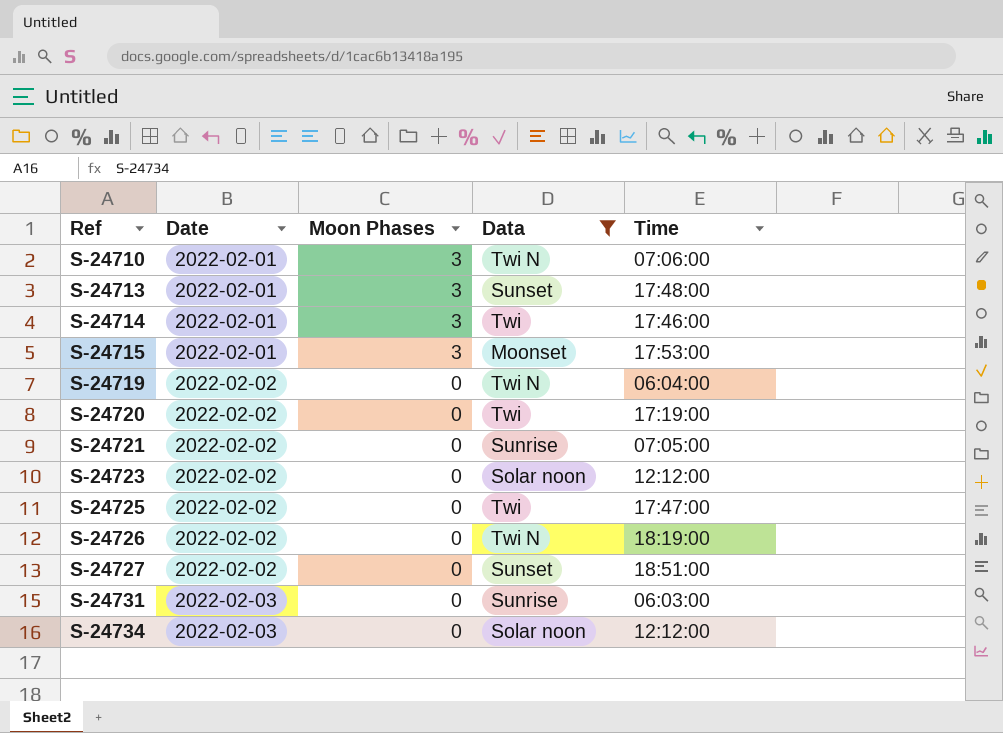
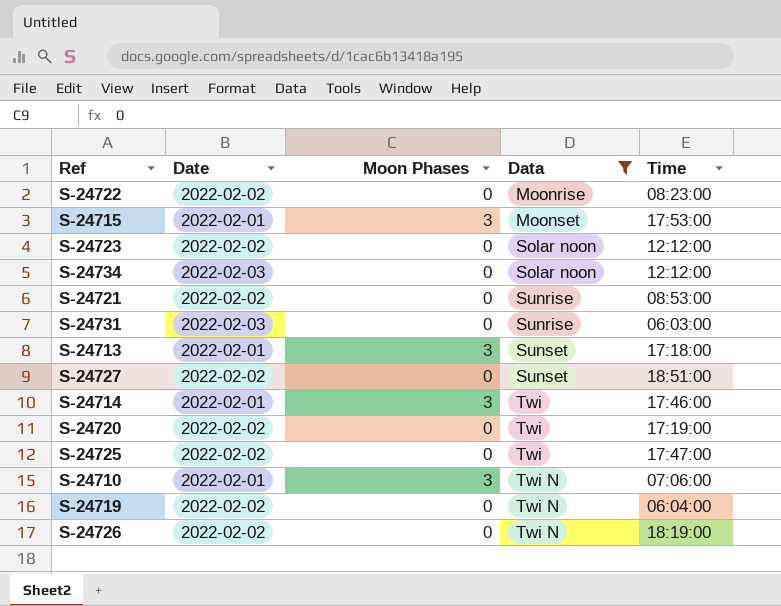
row order: Ref ascending -> Data ascending
row S-24722: none -> 2022-02-02 | 0 | Moonrise | 08:23:00
S-24721 | Time: 07:05:00 -> 08:53:00
S-24713 | Time: 17:48:00 -> 17:18:00

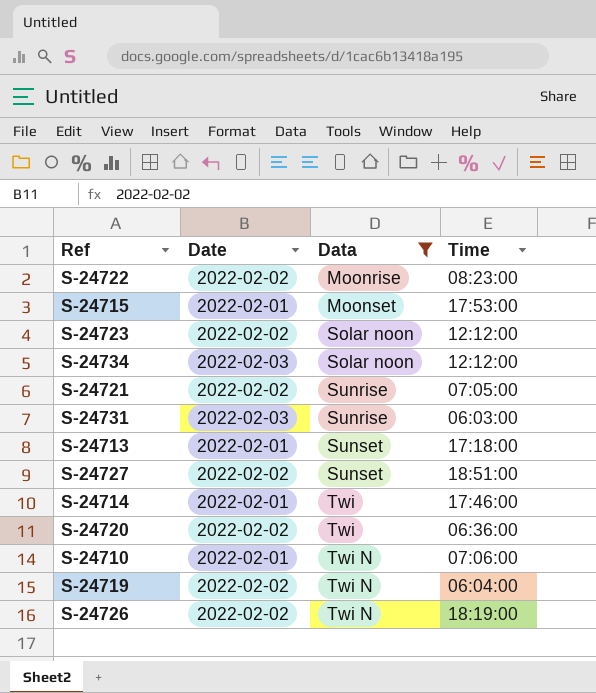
column Moon Phases | position: 3 -> none
row S-24725: 2022-02-02 | 0 | Twi | 17:47:00 -> none
S-24721 | Time: 08:53:00 -> 07:05:00
S-24720 | Time: 17:19:00 -> 06:36:00

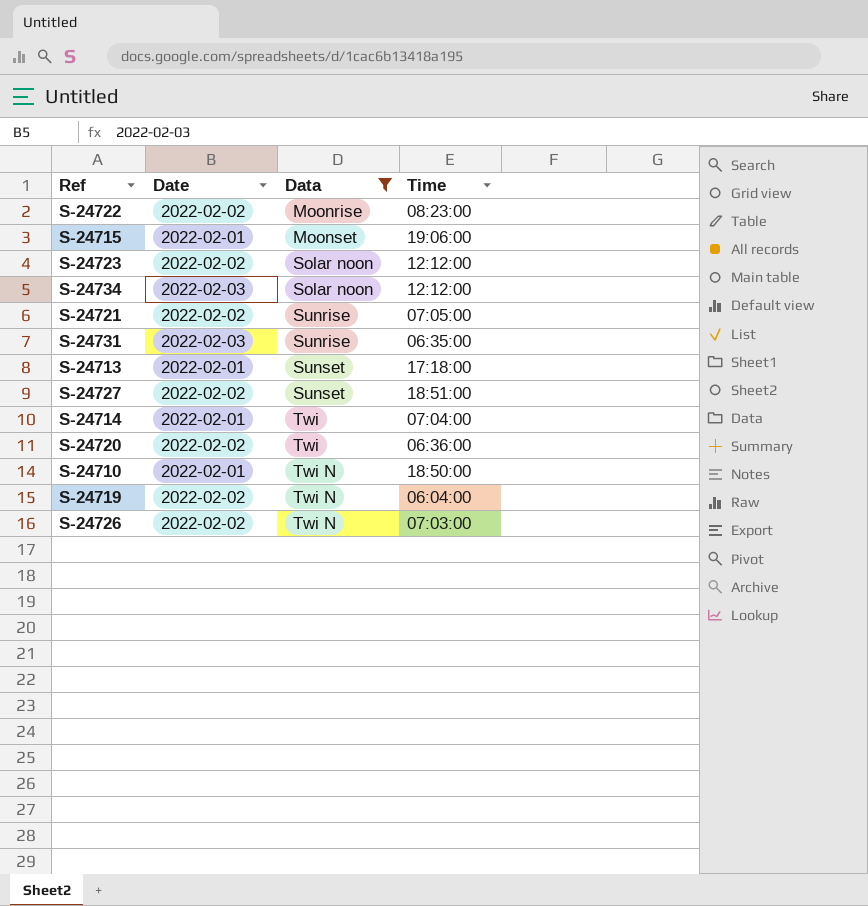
S-24715 | Time: 17:53:00 -> 19:06:00
S-24731 | Time: 06:03:00 -> 06:35:00
S-24714 | Time: 17:46:00 -> 07:04:00
S-24710 | Time: 07:06:00 -> 18:50:00
S-24726 | Time: 18:19:00 -> 07:03:00

